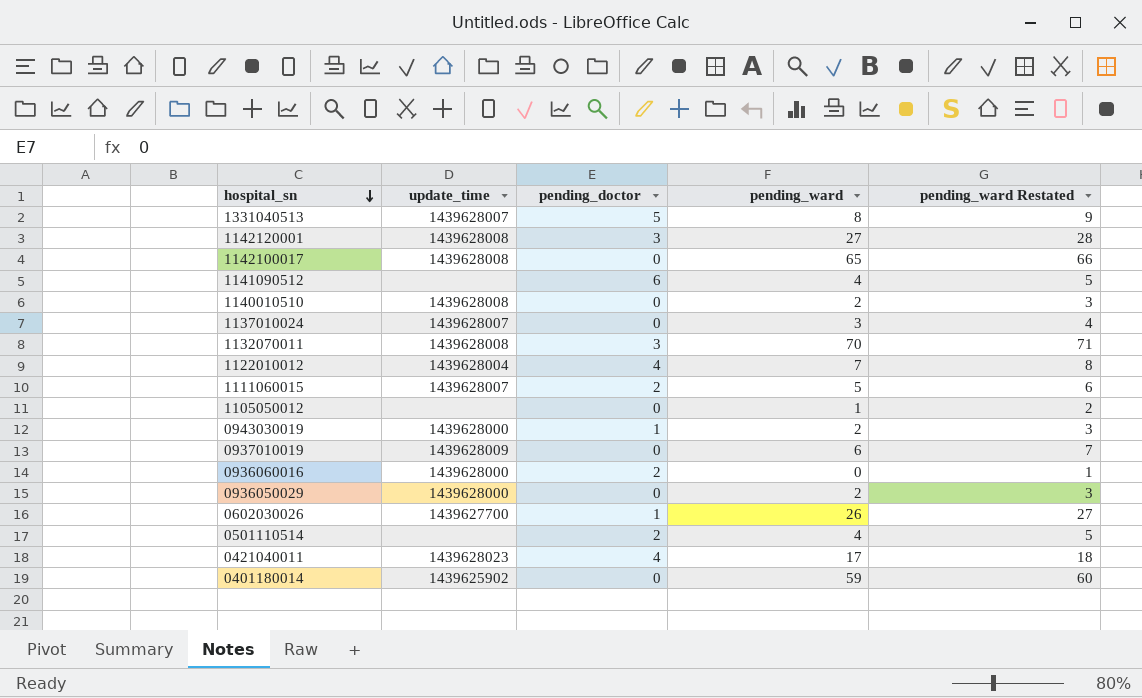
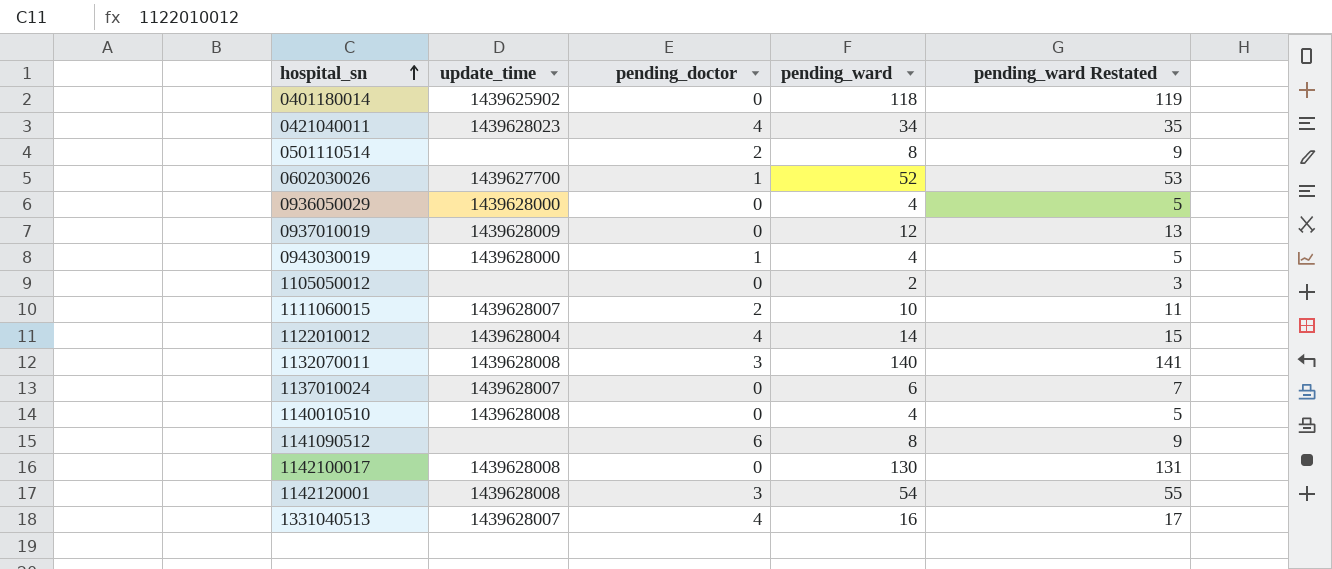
row order: hospital_sn descending -> hospital_sn ascending
row 0936060016: 1439628000 | 2 | 0 | 1 -> none
0401180014 | pending_ward: 59 -> 118
0401180014 | pending_ward Restated: 60 -> 119
0421040011 | pending_ward: 17 -> 34
0421040011 | pending_ward Restated: 18 -> 35
0501110514 | pending_ward: 4 -> 8
0501110514 | pending_ward Restated: 5 -> 9
0602030026 | pending_ward: 26 -> 52
0602030026 | pending_ward Restated: 27 -> 53
0936050029 | pending_ward: 2 -> 4
0936050029 | pending_ward Restated: 3 -> 5
0937010019 | pending_ward: 6 -> 12
0937010019 | pending_ward Restated: 7 -> 13
0943030019 | pending_ward: 2 -> 4
0943030019 | pending_ward Restated: 3 -> 5
1105050012 | pending_ward: 1 -> 2
1105050012 | pending_ward Restated: 2 -> 3
1111060015 | pending_ward: 5 -> 10
1111060015 | pending_ward Restated: 6 -> 11
1122010012 | pending_ward: 7 -> 14
1122010012 | pending_ward Restated: 8 -> 15
1132070011 | pending_ward: 70 -> 140
1132070011 | pending_ward Restated: 71 -> 141
1137010024 | pending_ward: 3 -> 6
1137010024 | pending_ward Restated: 4 -> 7
1140010510 | pending_ward: 2 -> 4
1140010510 | pending_ward Restated: 3 -> 5
1141090512 | pending_ward: 4 -> 8
1141090512 | pending_ward Restated: 5 -> 9
1142100017 | pending_ward: 65 -> 130
1142100017 | pending_ward Restated: 66 -> 131
1142120001 | pending_ward: 27 -> 54
1142120001 | pending_ward Restated: 28 -> 55
1331040513 | pending_doctor: 5 -> 4
1331040513 | pending_ward: 8 -> 16
1331040513 | pending_ward Restated: 9 -> 17

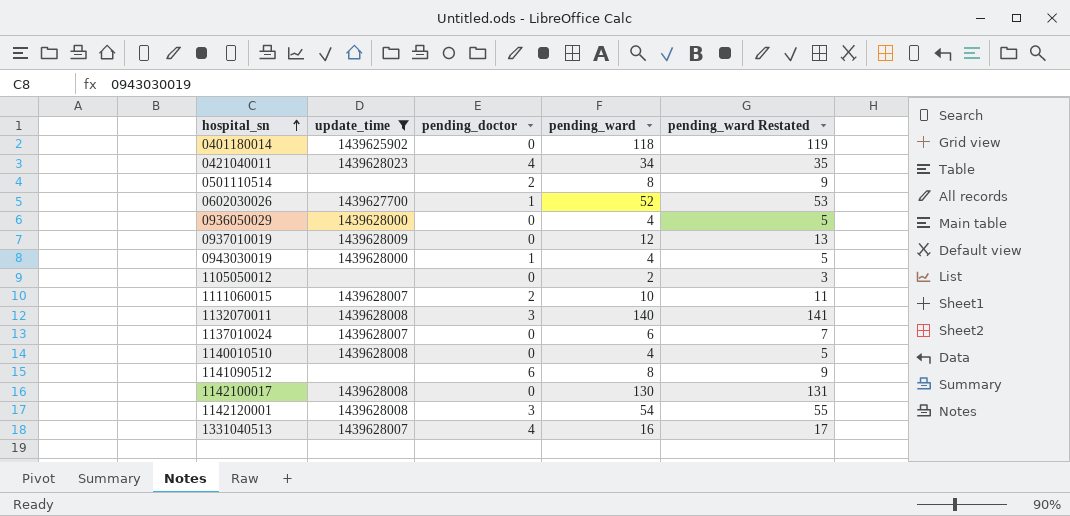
filter: none -> update_time != 1439628004

